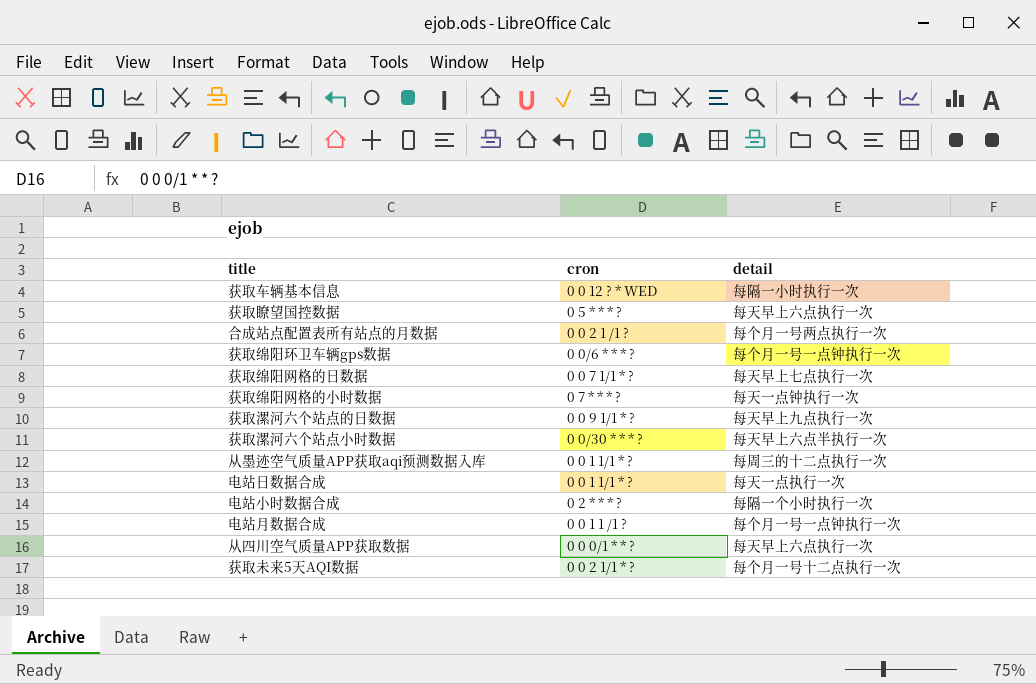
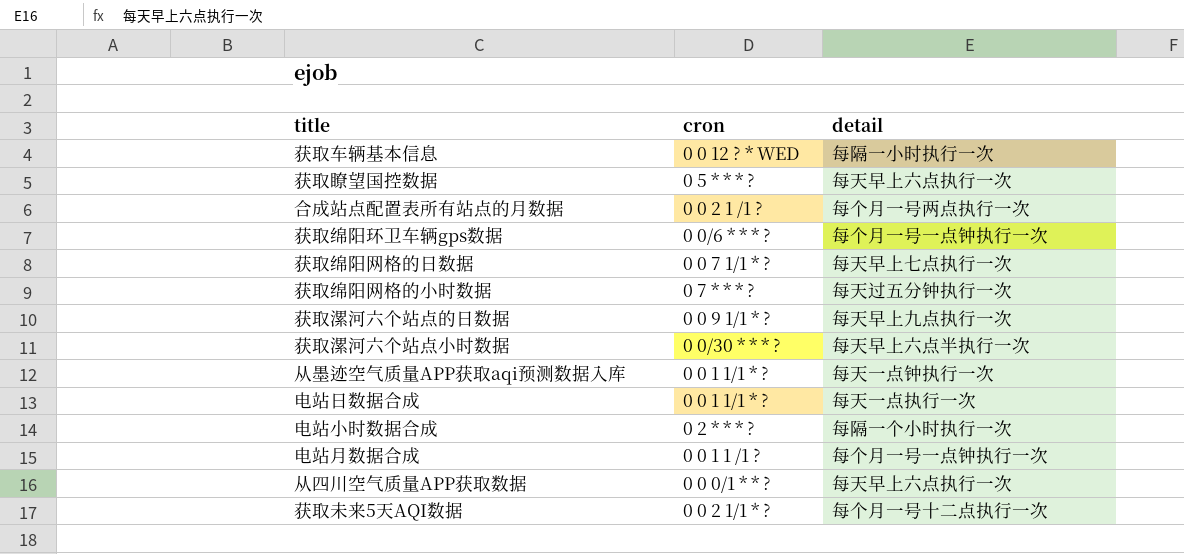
获取绵阳网格的小时数据 | detail: 每天一点钟执行一次 -> 每天过五分钟执行一次
从墨迹空气质量APP获取aqi预测数据入库 | detail: 每周三的十二点执行一次 -> 每天一点钟执行一次

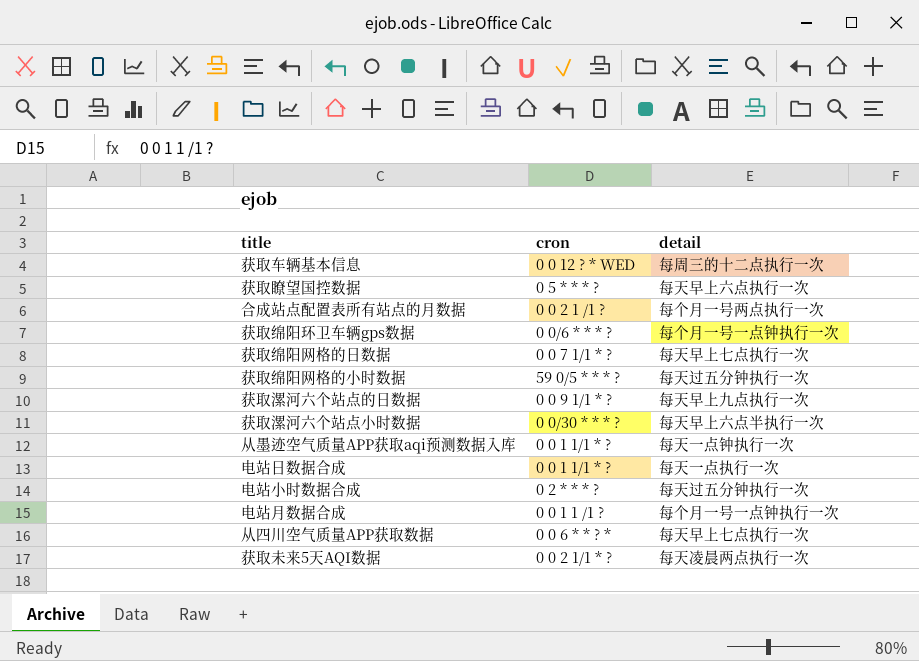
获取车辆基本信息 | detail: 每隔一小时执行一次 -> 每周三的十二点执行一次
获取绵阳网格的小时数据 | cron: 0 7 * * * ? -> 59 0/5 * * * ?
电站小时数据合成 | detail: 每隔一个小时执行一次 -> 每天过五分钟执行一次
从四川空气质量APP获取数据 | cron: 0 0 0/1 * * ? -> 0 0 6 * * ? *
从四川空气质量APP获取数据 | detail: 每天早上六点执行一次 -> 每天早上七点执行一次
获取未来5天AQI数据 | detail: 每个月一号十二点执行一次 -> 每天凌晨两点执行一次

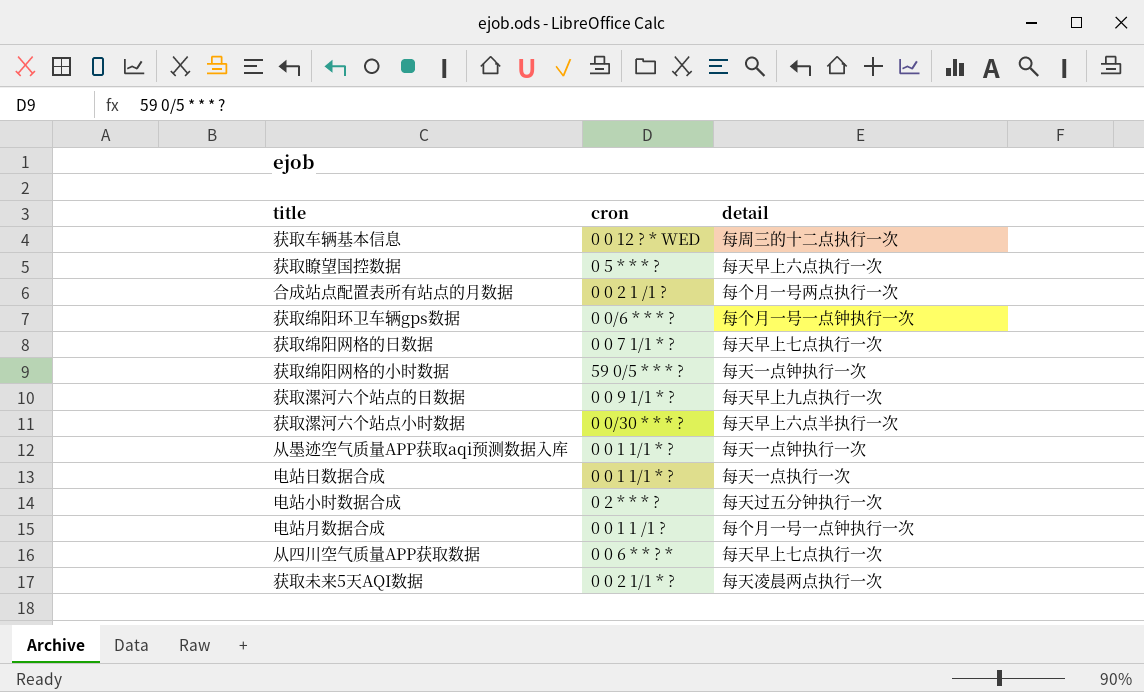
获取绵阳网格的小时数据 | detail: 每天过五分钟执行一次 -> 每天一点钟执行一次

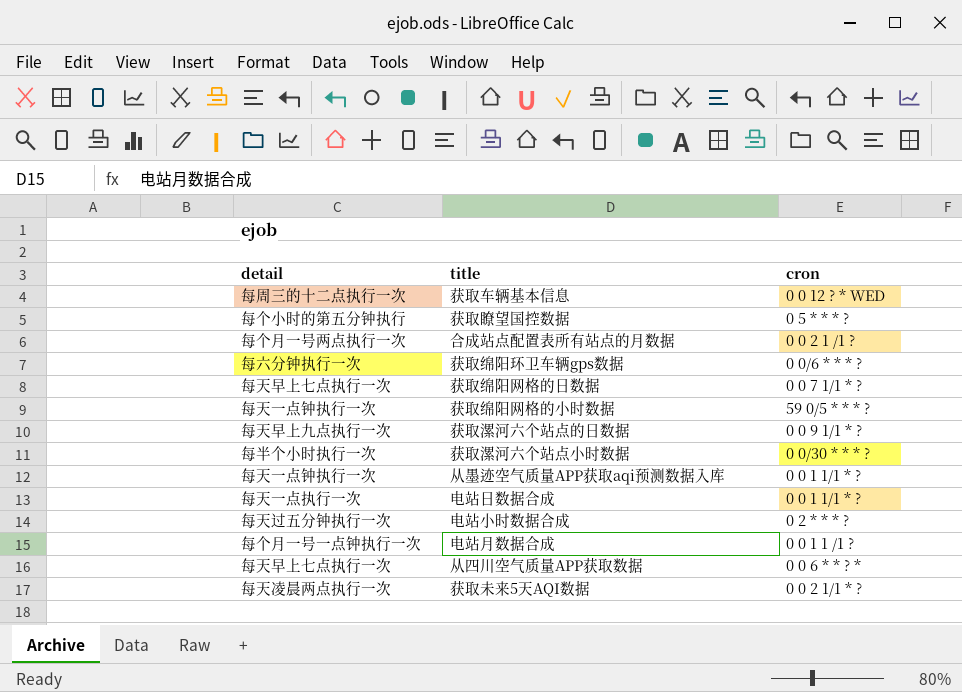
column detail | position: 3 -> 1
获取瞭望国控数据 | detail: 每天早上六点执行一次 -> 每个小时的第五分钟执行
获取绵阳环卫车辆gps数据 | detail: 每个月一号一点钟执行一次 -> 每六分钟执行一次
获取漯河六个站点小时数据 | detail: 每天早上六点半执行一次 -> 每半个小时执行一次

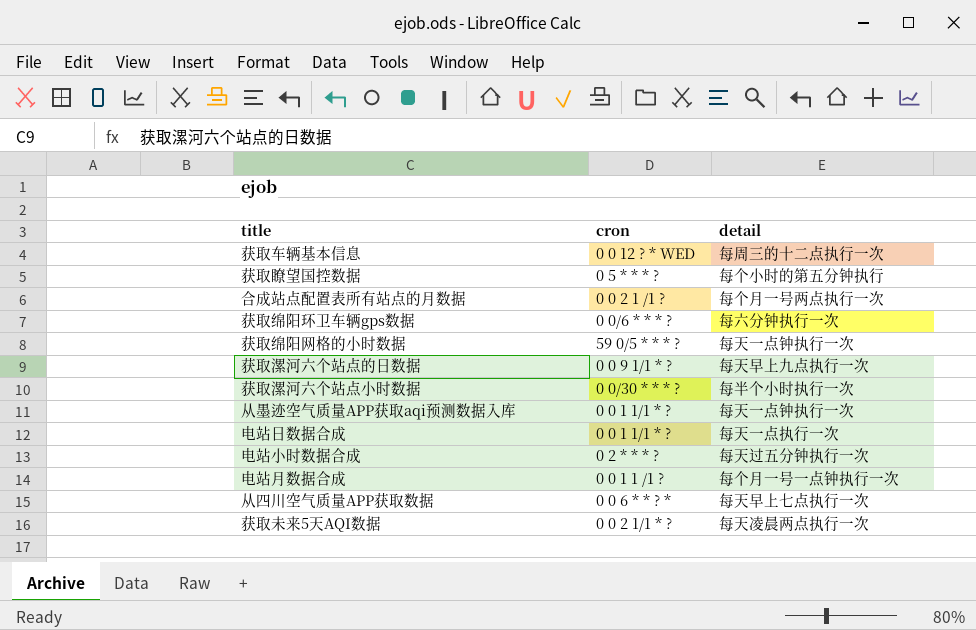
column detail | position: 1 -> 3
row 获取绵阳网格的日数据: 每天早上七点执行一次 | 0 0 7 1/1 * ? -> none

